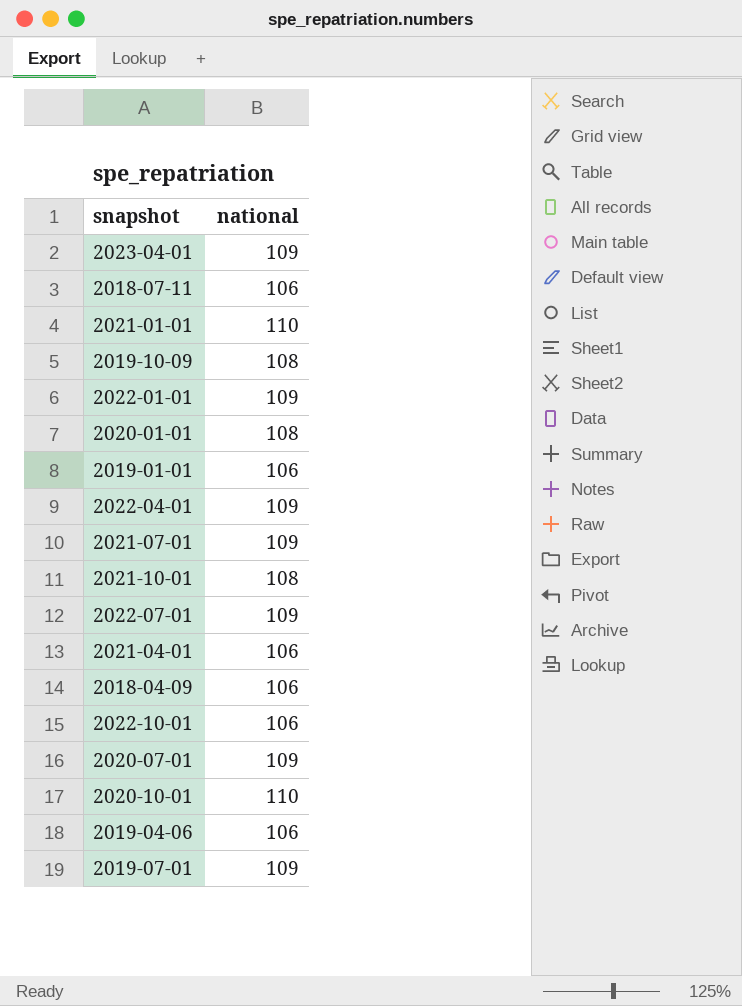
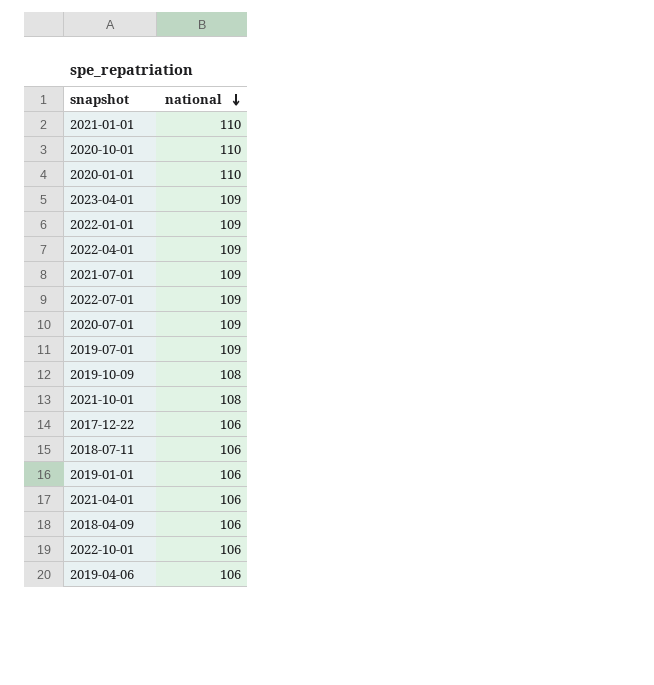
row order: none -> national descending
2020-01-01 | national: 108 -> 110
row 2017-12-22: none -> 106

